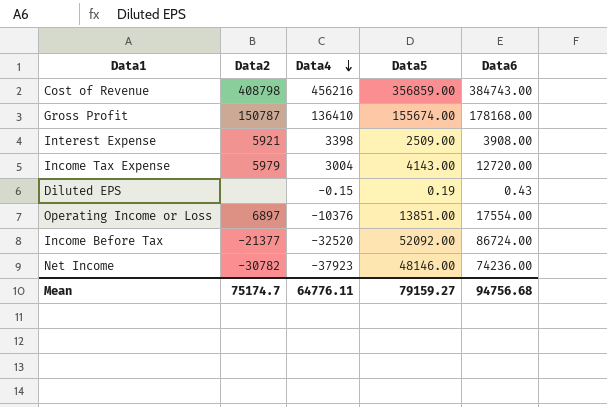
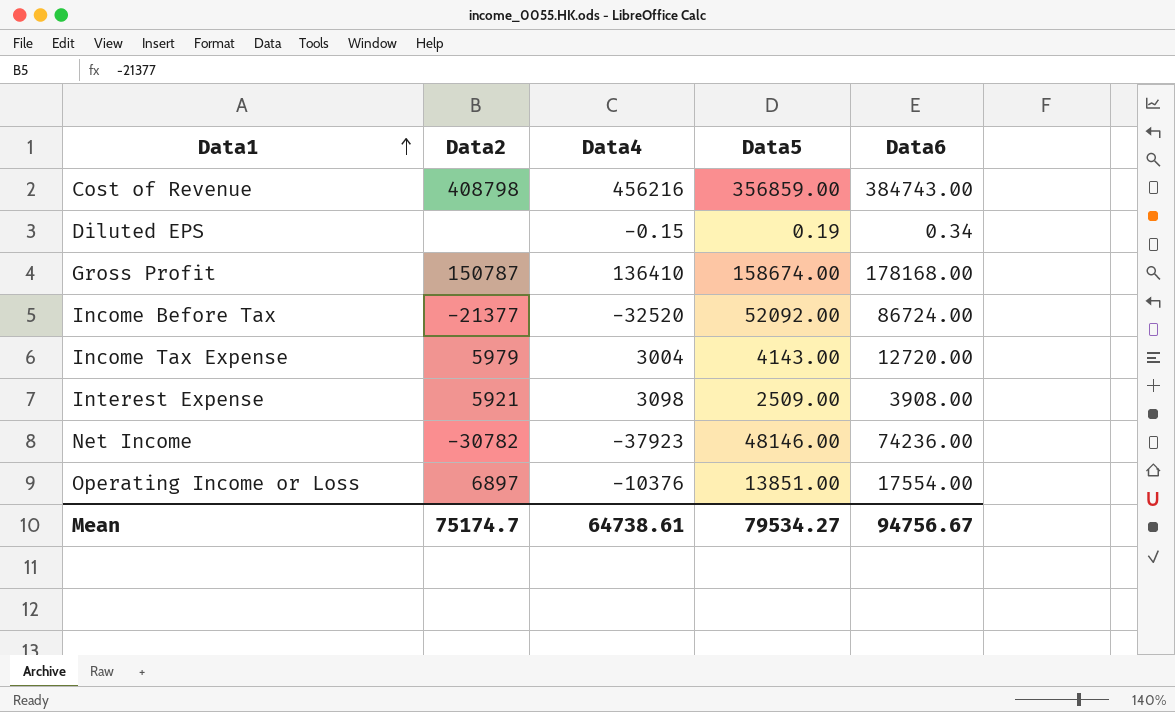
row order: Data4 descending -> Data1 ascending
Diluted EPS | Data6: 0.43 -> 0.34
Gross Profit | Data5: 155674.00 -> 158674.00
Interest Expense | Data4: 3398 -> 3098
Mean | Data4: 64776.11 -> 64738.61
Mean | Data5: 79159.27 -> 79534.27
Mean | Data6: 94756.68 -> 94756.67

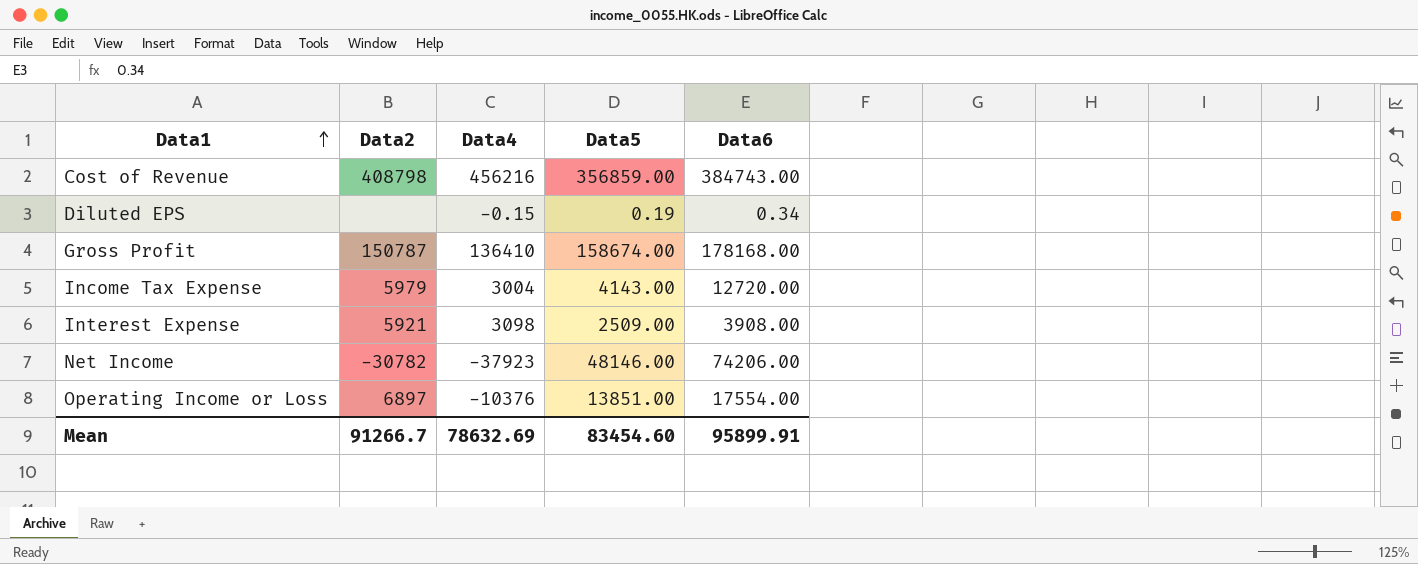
row Income Before Tax: -21377 | -32520 | 52092.00 | 86724.00 -> none
Net Income | Data6: 74236.00 -> 74206.00
Mean | Data2: 75174.7 -> 91266.7
Mean | Data4: 64738.61 -> 78632.69
Mean | Data5: 79534.27 -> 83454.60
Mean | Data6: 94756.67 -> 95899.91

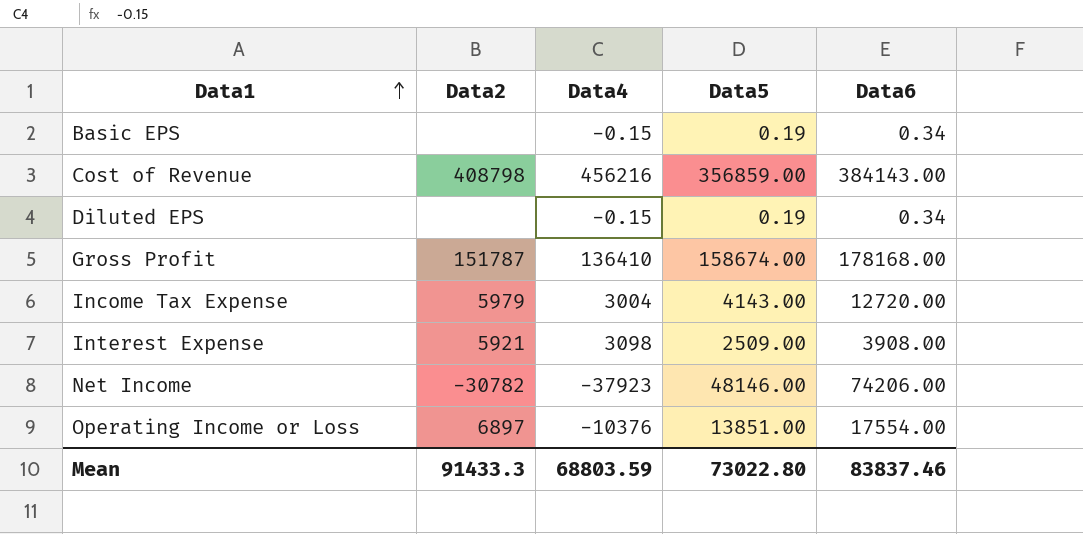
row Basic EPS: none -> none | -0.15 | 0.19 | 0.34
Cost of Revenue | Data6: 384743.00 -> 384143.00
Gross Profit | Data2: 150787 -> 151787
Mean | Data2: 91266.7 -> 91433.3
Mean | Data4: 78632.69 -> 68803.59
Mean | Data5: 83454.60 -> 73022.80
Mean | Data6: 95899.91 -> 83837.46

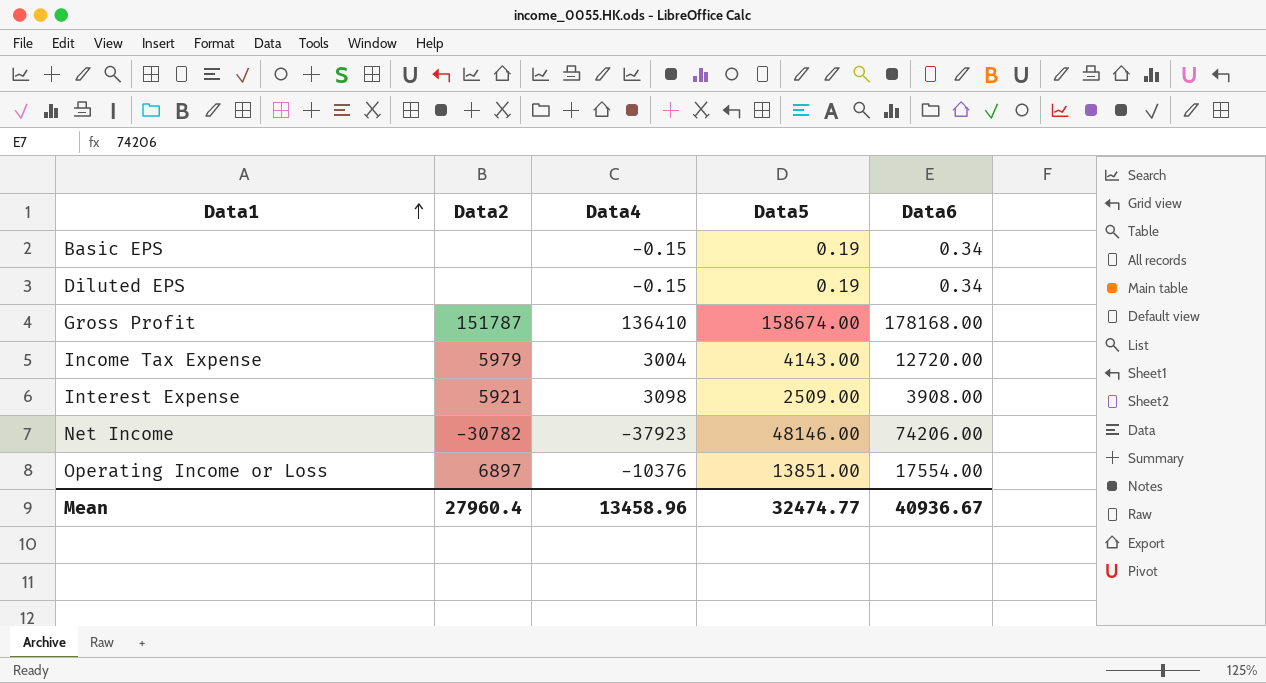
row Cost of Revenue: 408798 | 456216 | 356859.00 | 384143.00 -> none
Mean | Data2: 91433.3 -> 27960.4
Mean | Data4: 68803.59 -> 13458.96
Mean | Data5: 73022.80 -> 32474.77
Mean | Data6: 83837.46 -> 40936.67

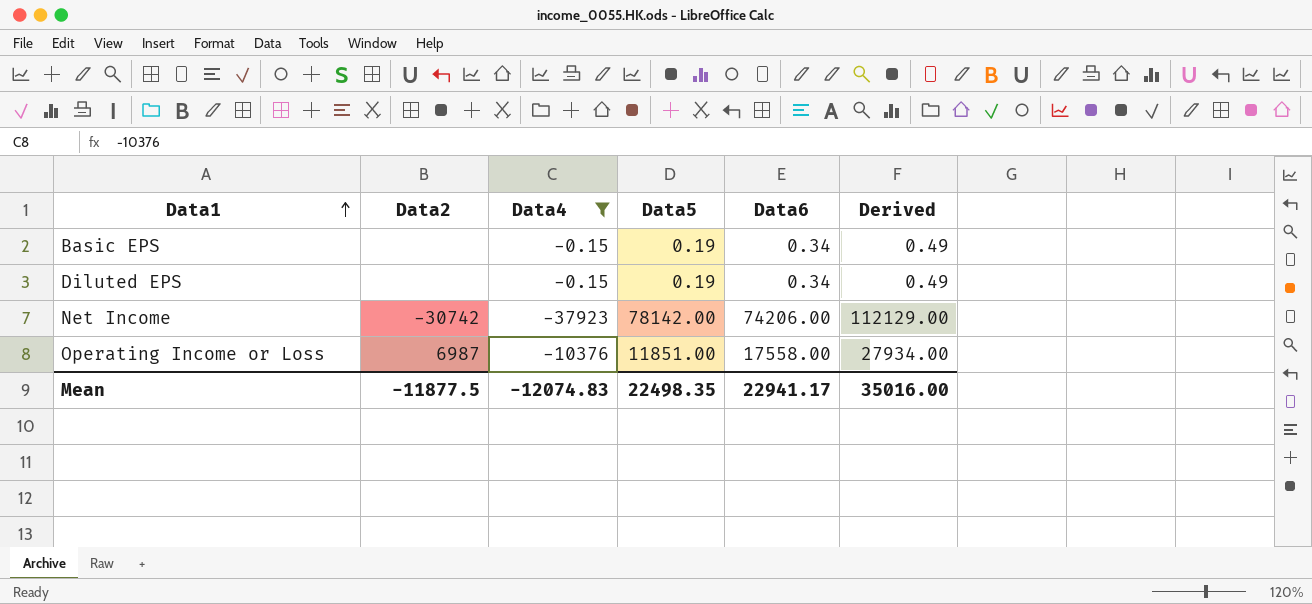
filter: none -> Data4 <= -0.15
column Derived | formula: none -> [Data6] - [Data4]
Net Income | Data2: -30782 -> -30742
Net Income | Data5: 48146.00 -> 78142.00
Operating Income or Loss | Data2: 6897 -> 6987
Operating Income or Loss | Data5: 13851.00 -> 11851.00
Operating Income or Loss | Data6: 17554.00 -> 17558.00
Mean | Data2: 27960.4 -> -11877.5
Mean | Data4: 13458.96 -> -12074.83
Mean | Data5: 32474.77 -> 22498.35
Mean | Data6: 40936.67 -> 22941.17

